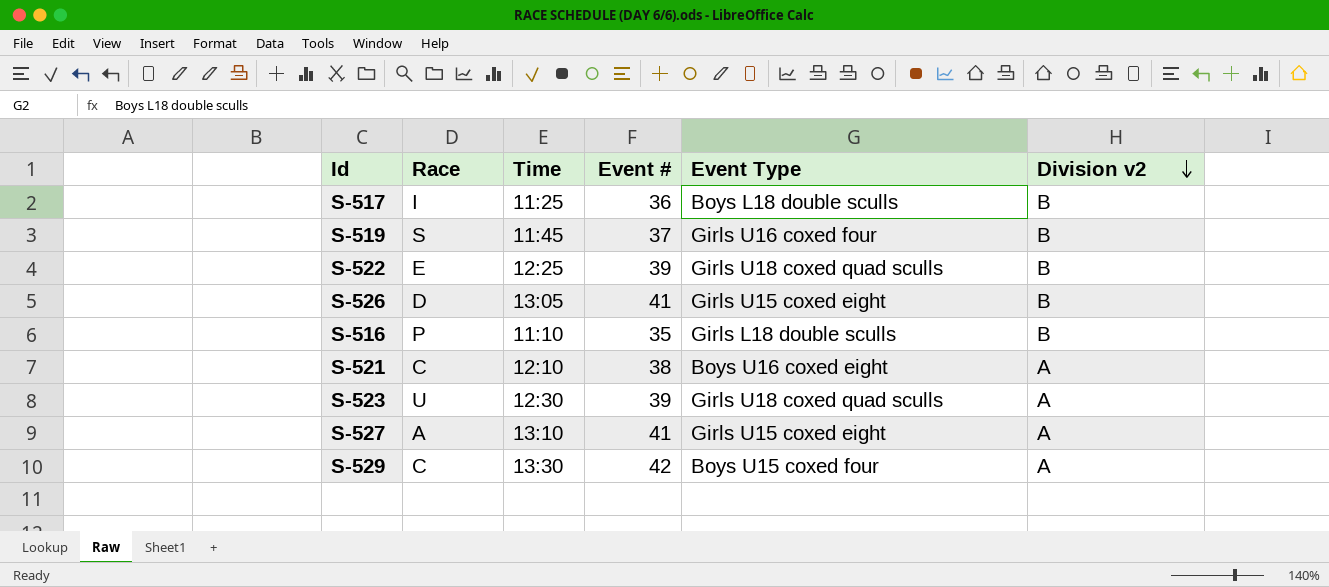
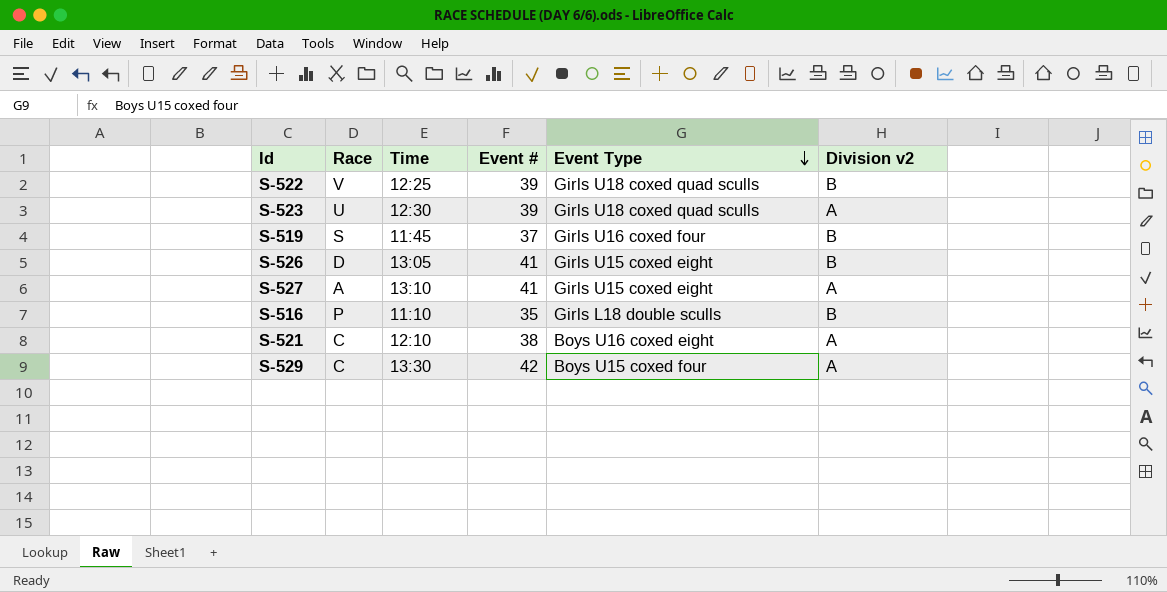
row order: Division v2 descending -> Event Type descending
row S-517: I | 11:25 | 36 | Boys L18 double sculls | B -> none
S-522 | Race: E -> V

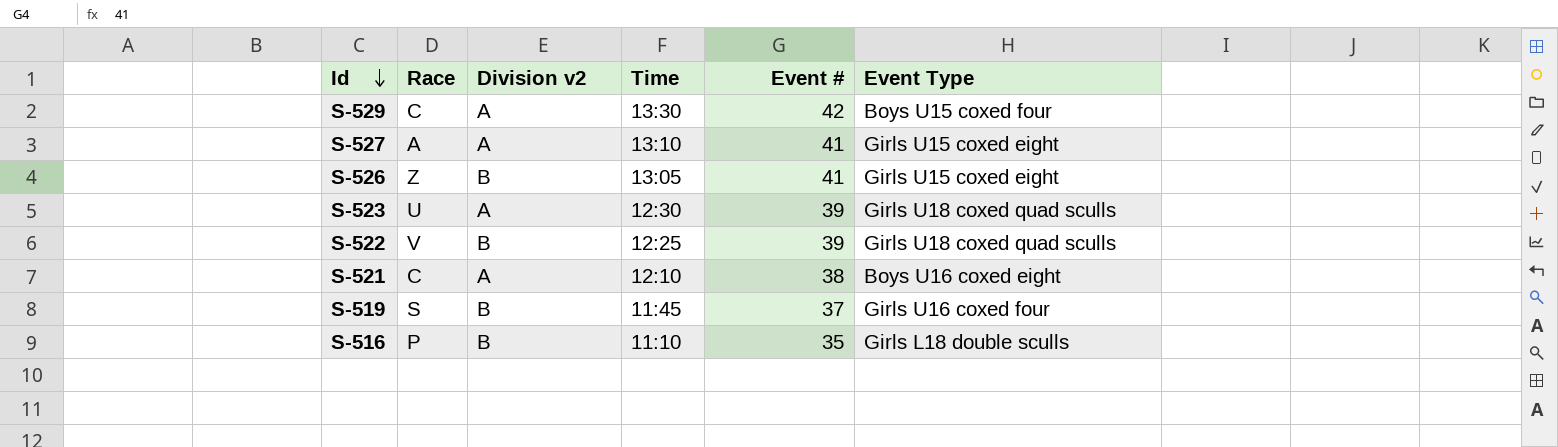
row order: Event Type descending -> Id descending
column Division v2 | position: 6 -> 3
S-526 | Race: D -> Z

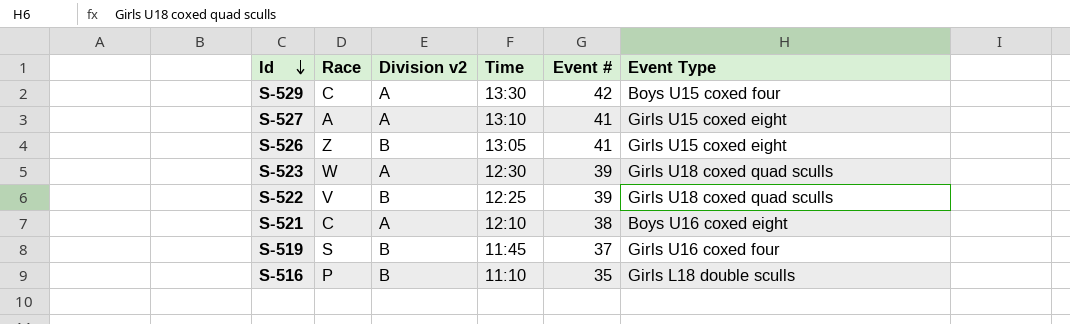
S-523 | Race: U -> W

